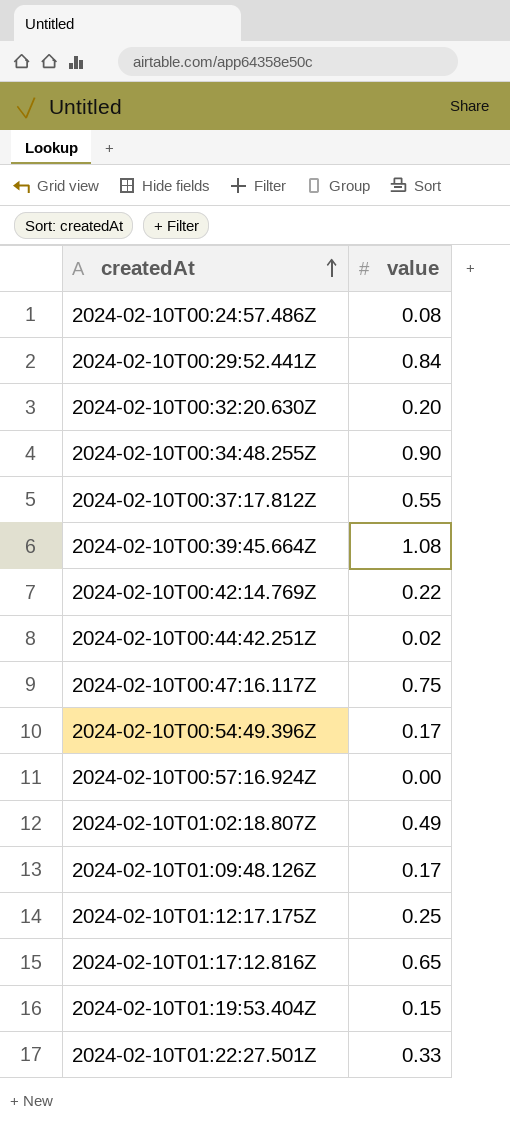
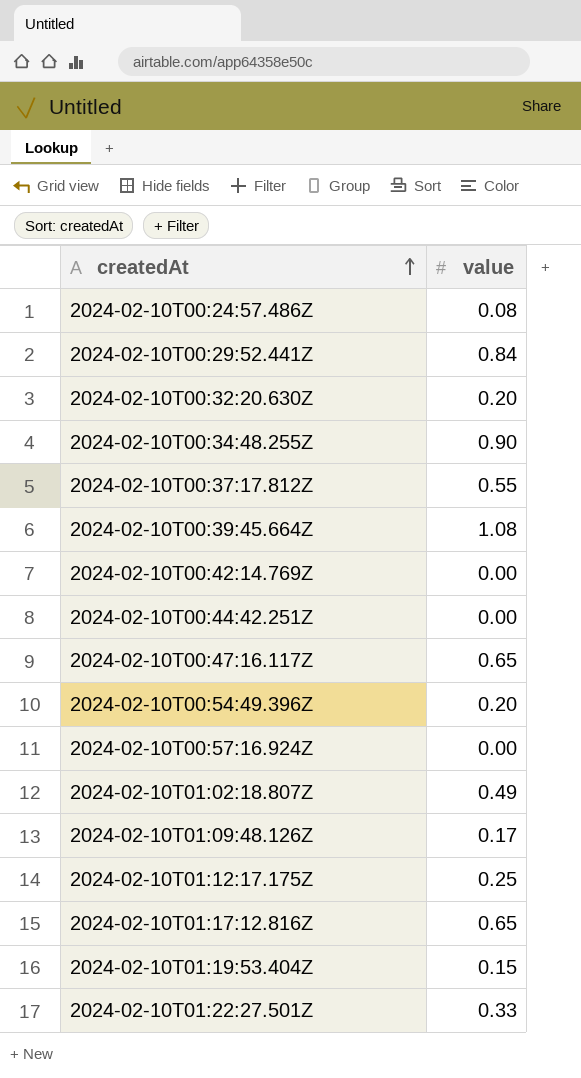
2024-02-10T00:42:14.769Z | value: 0.22 -> 0.00
2024-02-10T00:44:42.251Z | value: 0.02 -> 0.00
2024-02-10T00:47:16.117Z | value: 0.75 -> 0.65
2024-02-10T00:54:49.396Z | value: 0.17 -> 0.20

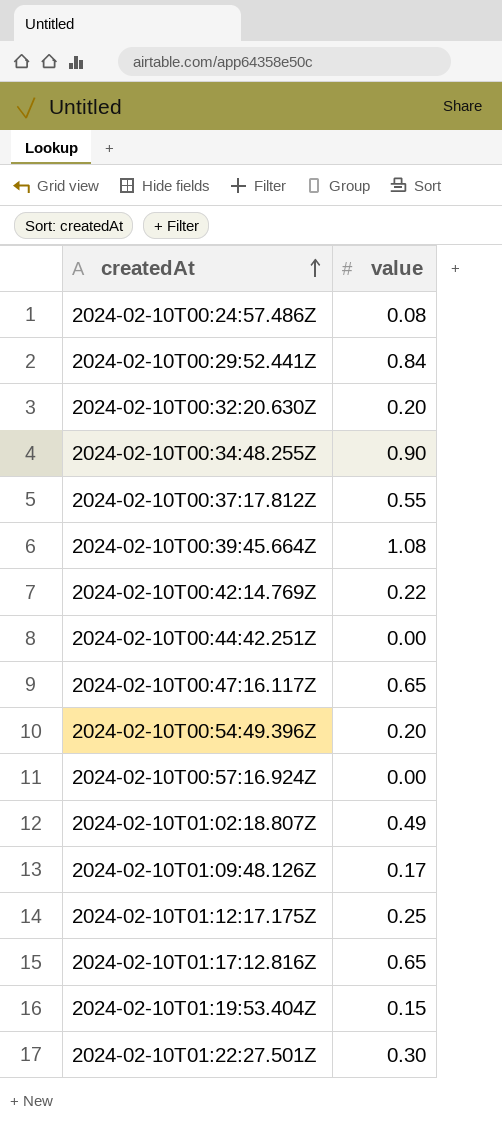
2024-02-10T00:42:14.769Z | value: 0.00 -> 0.22
2024-02-10T01:22:27.501Z | value: 0.33 -> 0.30

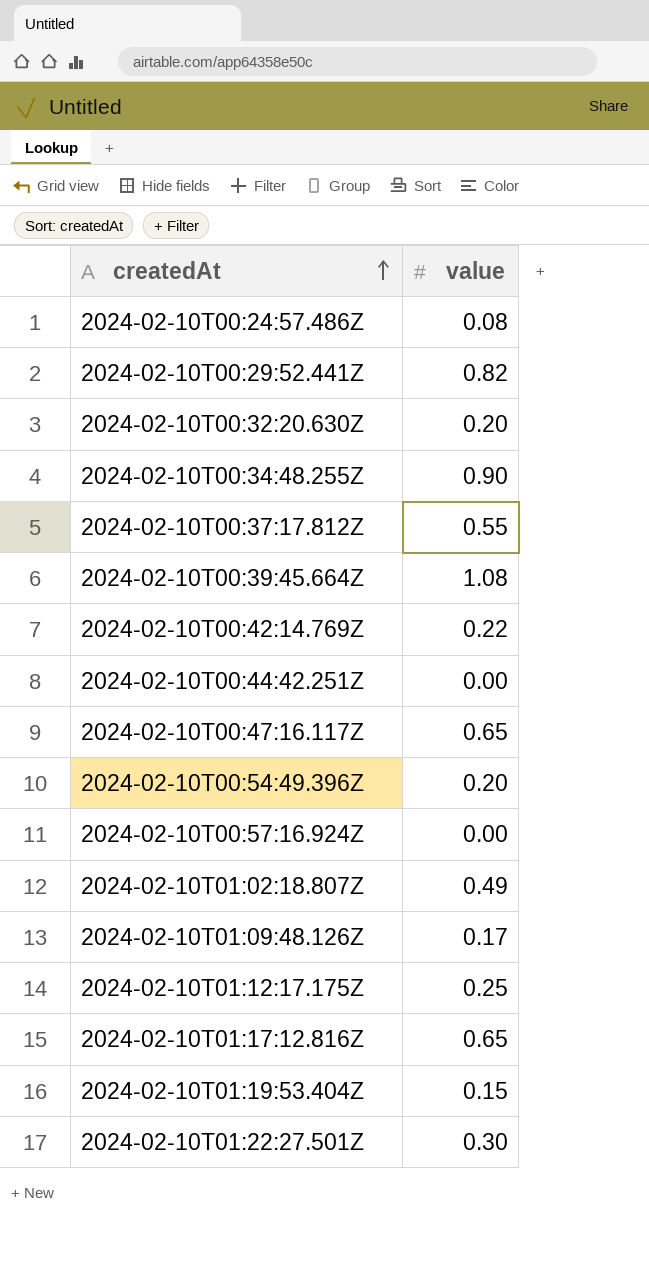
2024-02-10T00:29:52.441Z | value: 0.84 -> 0.82

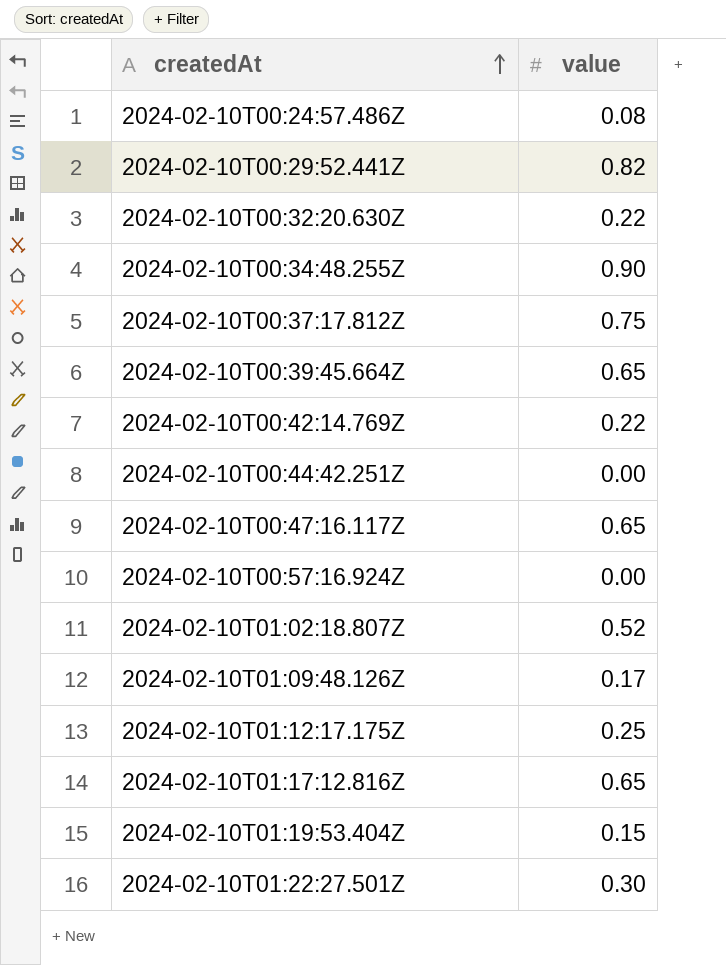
row 2024-02-10T00:54:49.396Z: 0.20 -> none
2024-02-10T00:32:20.630Z | value: 0.20 -> 0.22
2024-02-10T00:37:17.812Z | value: 0.55 -> 0.75
2024-02-10T00:39:45.664Z | value: 1.08 -> 0.65
2024-02-10T01:02:18.807Z | value: 0.49 -> 0.52

